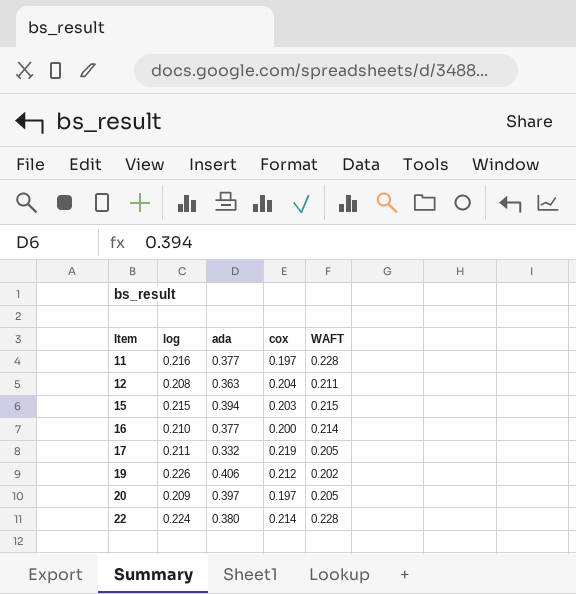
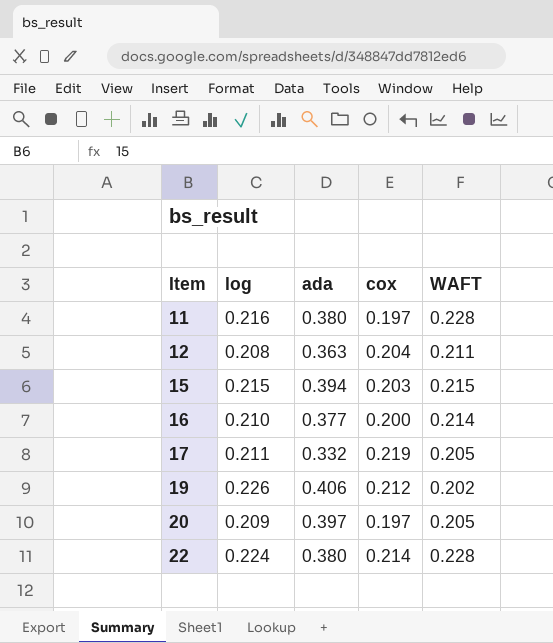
11 | ada: 0.377 -> 0.380

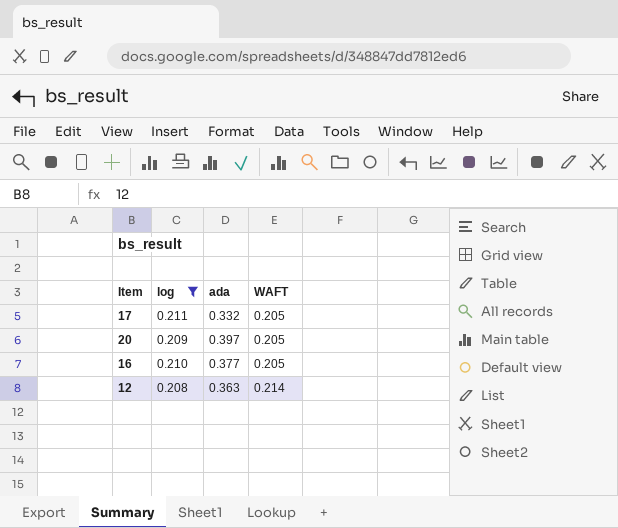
filter: none -> log <= 0.211
row order: Item ascending -> WAFT ascending
column cox | position: 4 -> none
16 | WAFT: 0.214 -> 0.205
12 | WAFT: 0.211 -> 0.214

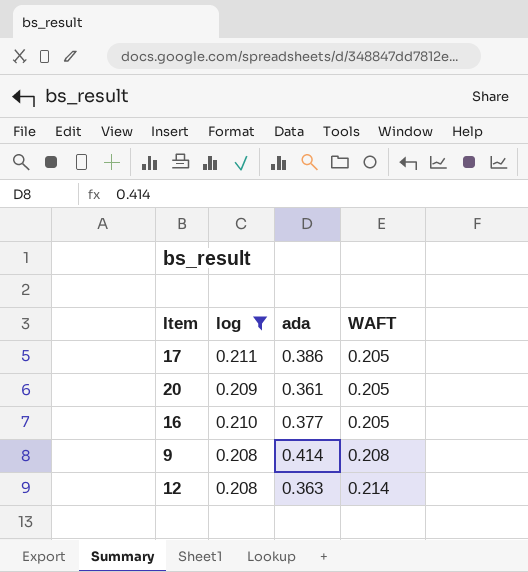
17 | ada: 0.332 -> 0.386
20 | ada: 0.397 -> 0.361
row 9: none -> 0.208 | 0.414 | 0.208

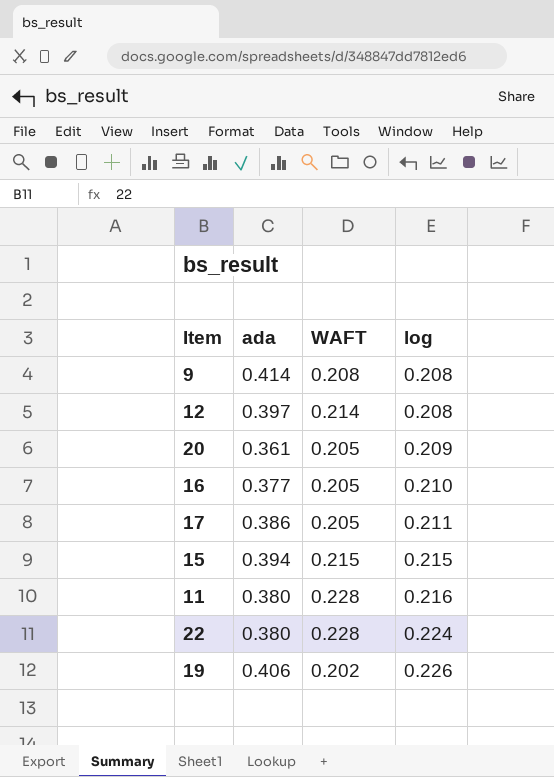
filter: log <= 0.211 -> none
row order: WAFT ascending -> log ascending
column log | position: 2 -> 4
12 | ada: 0.363 -> 0.397

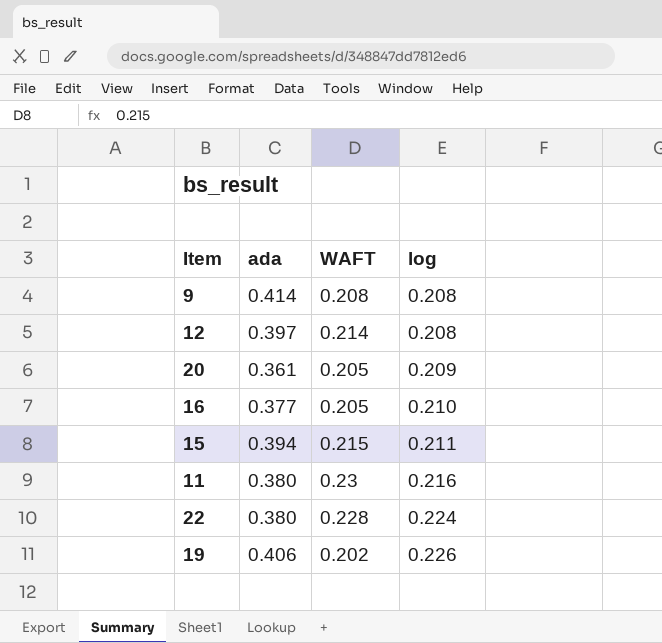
row 17: 0.386 | 0.205 | 0.211 -> none
15 | log: 0.215 -> 0.211
11 | WAFT: 0.228 -> 0.23

